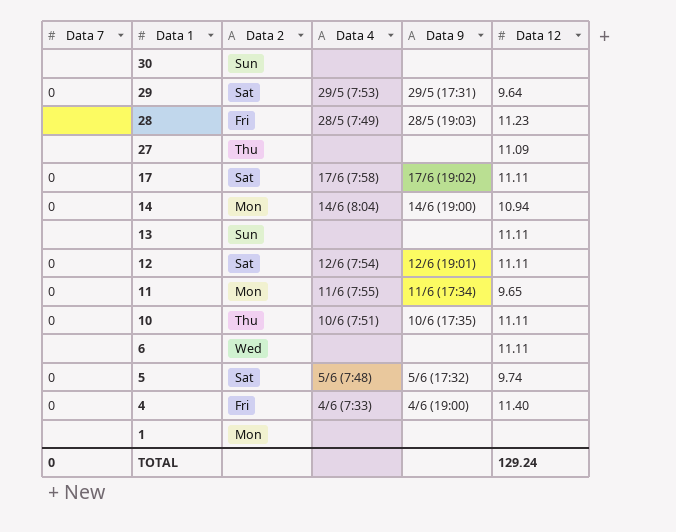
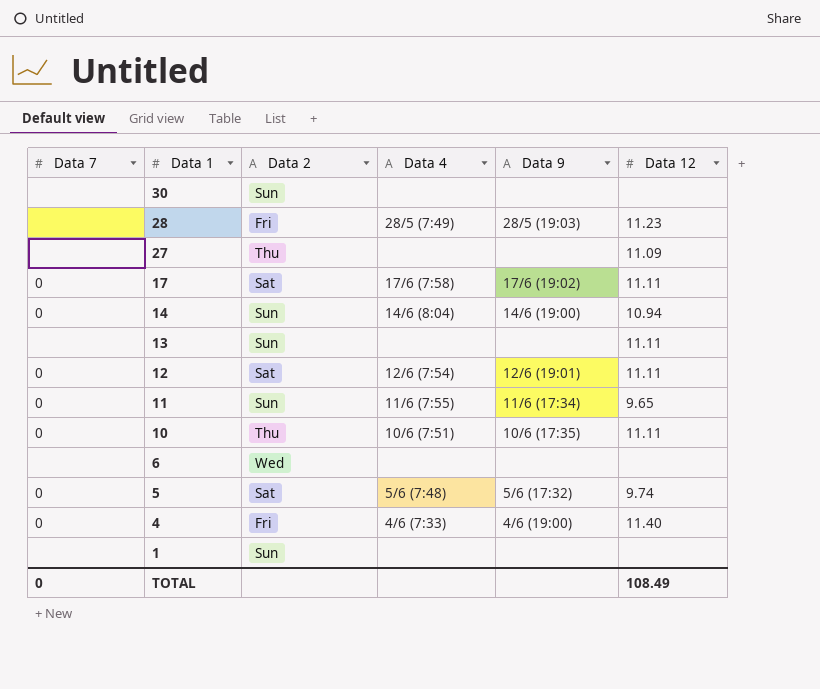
row 29: 0 | Sat | 29/5 (7:53) | 29/5 (17:31) | 9.64 -> none
14 | Data 2: Mon -> Sun
11 | Data 2: Mon -> Sun
6 | Data 12: 11.11 -> none
1 | Data 2: Mon -> Sun
TOTAL | Data 12: 129.24 -> 108.49

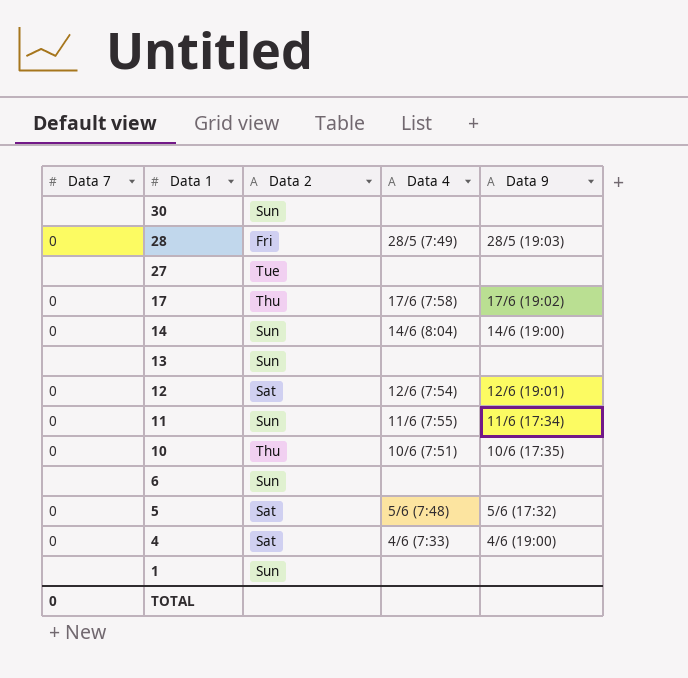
column Data 12 | position: 6 -> none
28 | Data 7: none -> 0
27 | Data 2: Thu -> Tue
17 | Data 2: Sat -> Thu
6 | Data 2: Wed -> Sun
4 | Data 2: Fri -> Sat

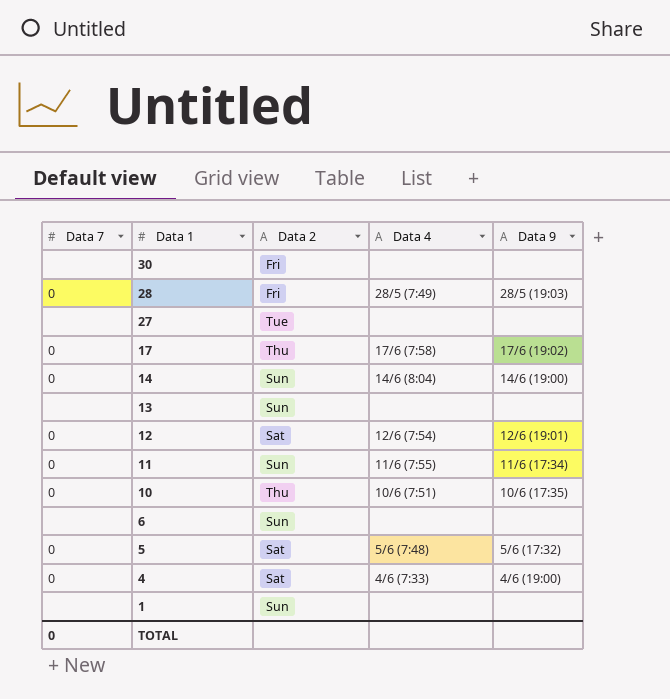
30 | Data 2: Sun -> Fri

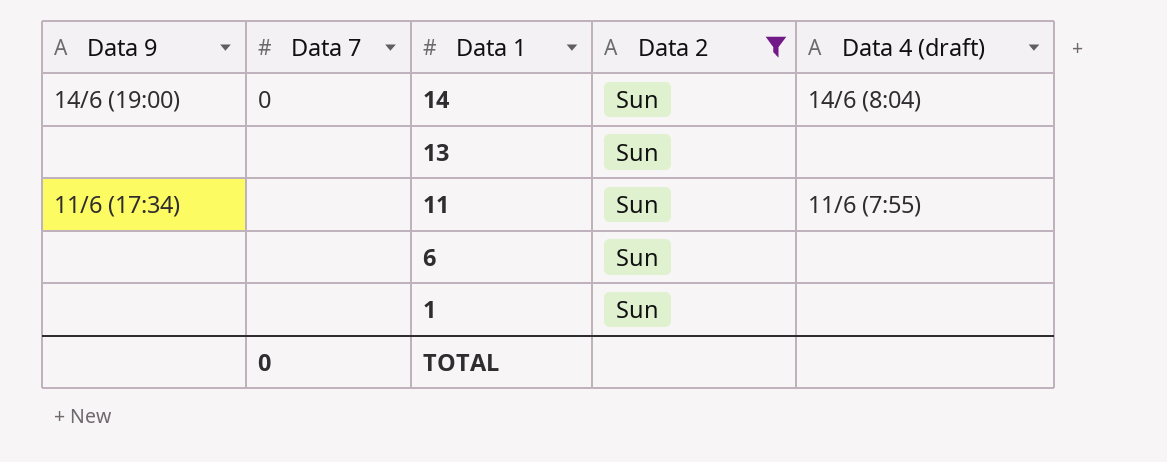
filter: none -> Data 2 = Sun
column Data 9 | position: 5 -> 1
column name: Data 4 -> Data 4 (draft)
11 | Data 7: 0 -> none

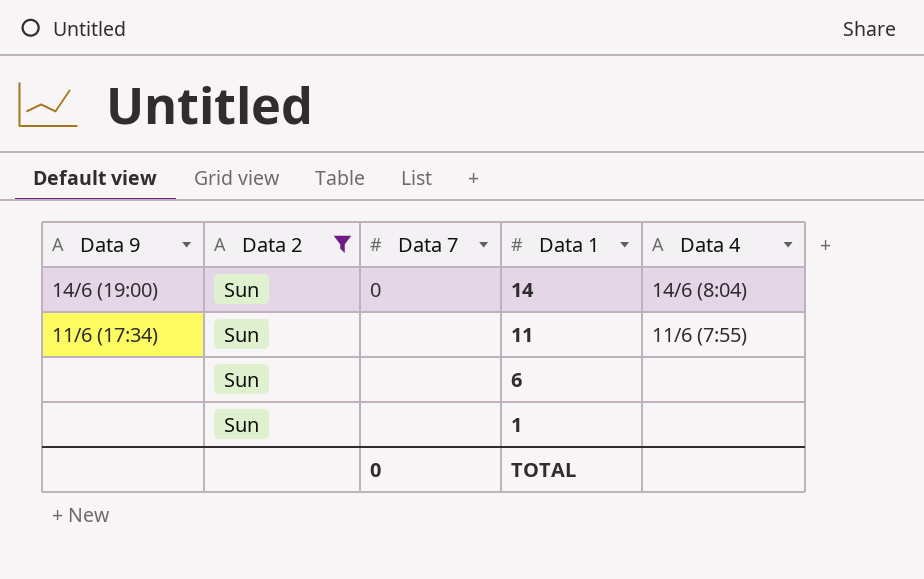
column Data 2 | position: 4 -> 2
column name: Data 4 (draft) -> Data 4
row 13: none | none | Sun | none -> none

